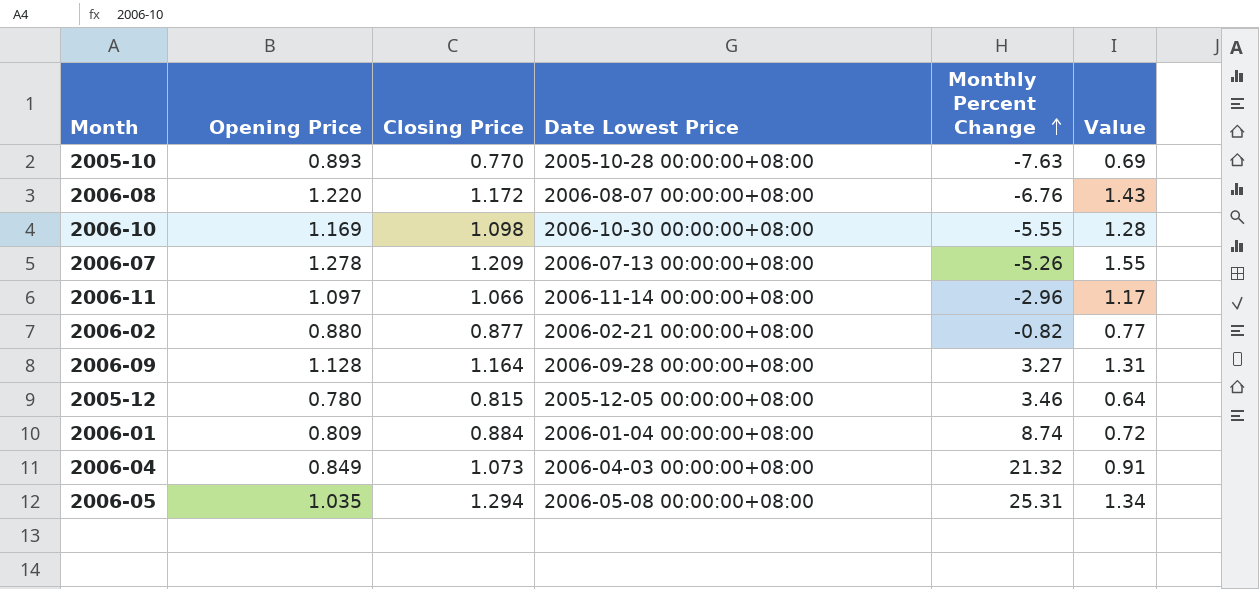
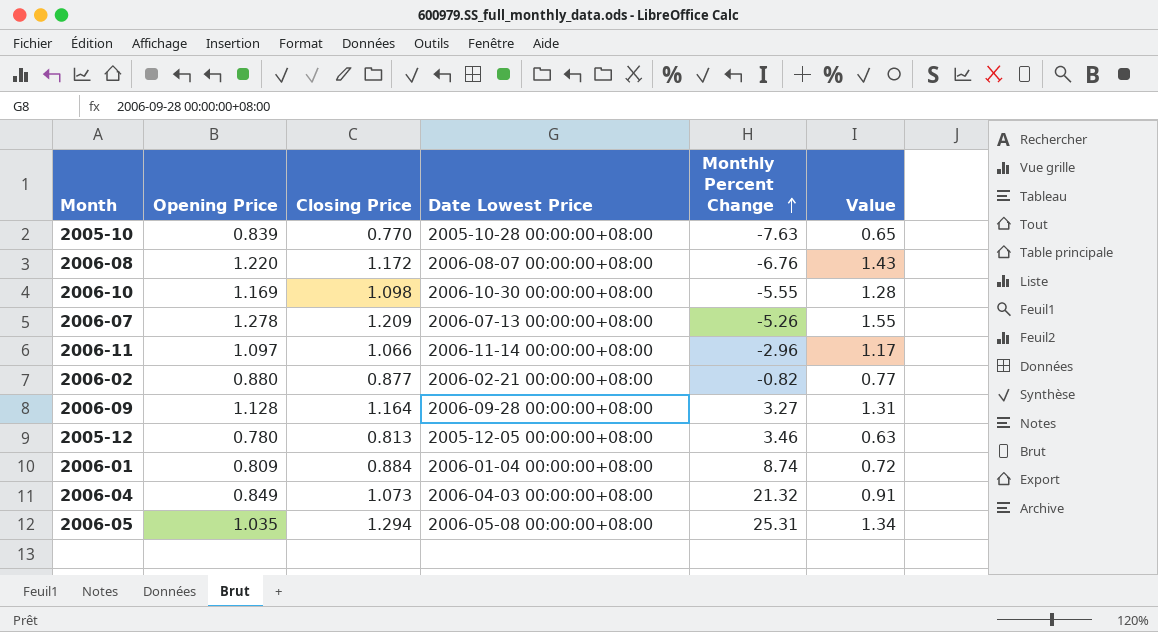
2005-10 | Opening Price: 0.893 -> 0.839
2005-10 | Value: 0.69 -> 0.65
2005-12 | Closing Price: 0.815 -> 0.813
2005-12 | Value: 0.64 -> 0.63

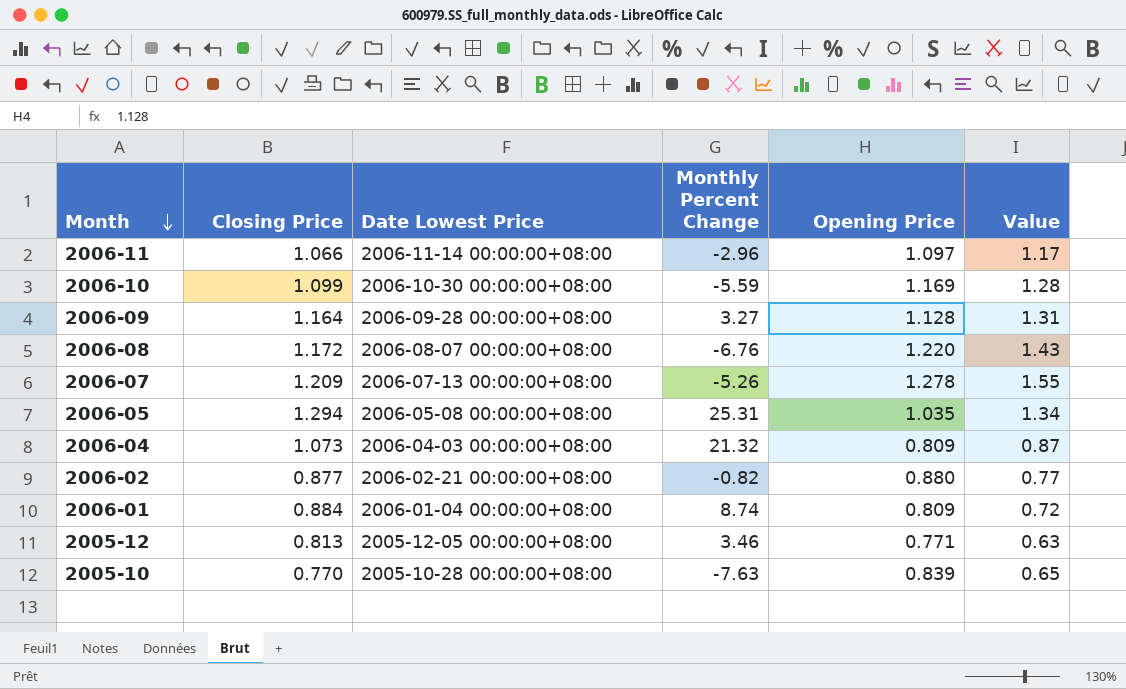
row order: Monthly Percent Change ascending -> Month descending
column Opening Price | position: 2 -> 5
2006-10 | Closing Price: 1.098 -> 1.099
2006-10 | Monthly Percent Change: -5.55 -> -5.59
2006-04 | Opening Price: 0.849 -> 0.809
2006-04 | Value: 0.91 -> 0.87
2005-12 | Opening Price: 0.780 -> 0.771

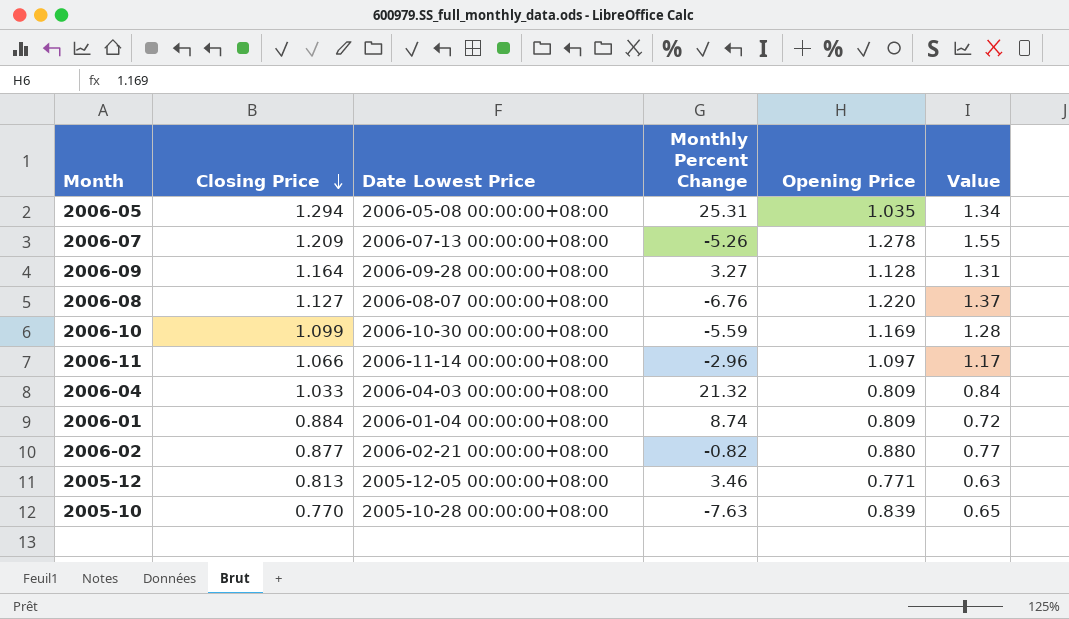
row order: Month descending -> Closing Price descending
2006-08 | Closing Price: 1.172 -> 1.127
2006-08 | Value: 1.43 -> 1.37
2006-04 | Closing Price: 1.073 -> 1.033
2006-04 | Value: 0.87 -> 0.84

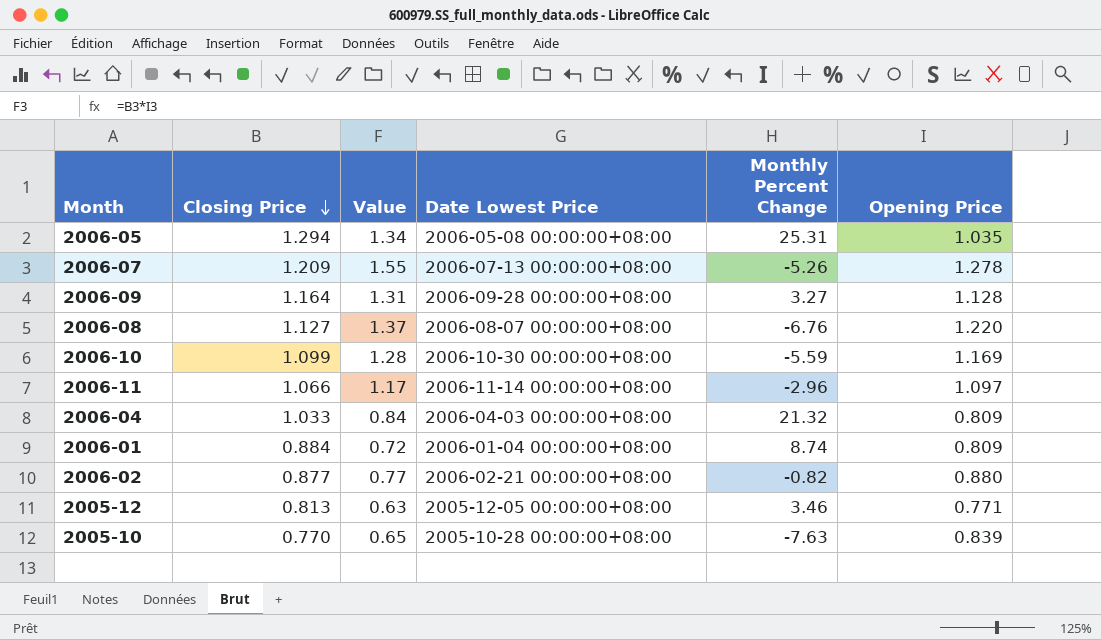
column Value | position: 6 -> 3

